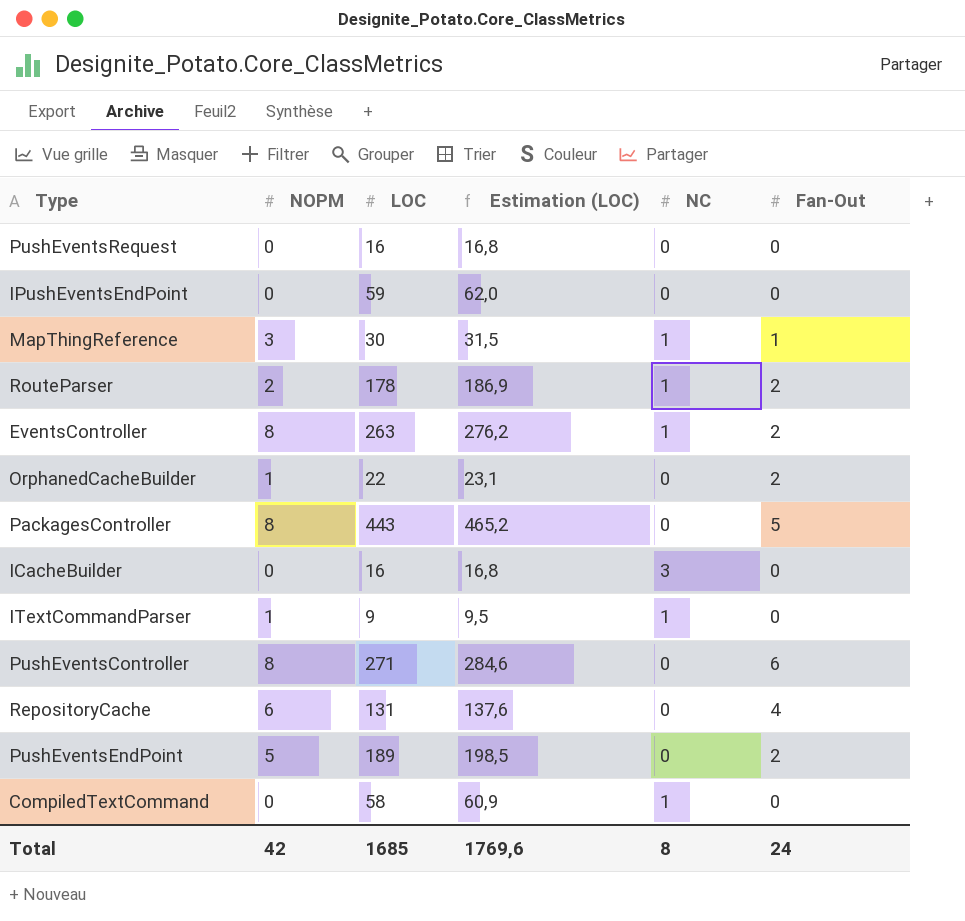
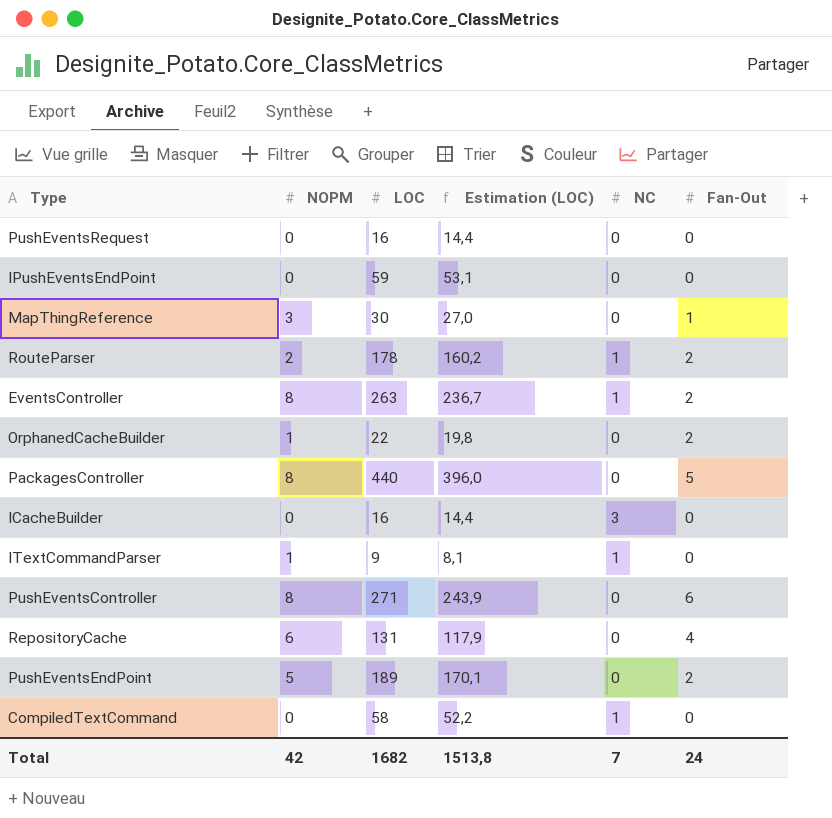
column Estimation (LOC) | formula: [LOC] * 1,05 -> [LOC] * 0,9
MapThingReference | NC: 1 -> 0
PackagesController | LOC: 443 -> 440
Total | LOC: 1685 -> 1682
Total | Estimation (LOC): 1769,6 -> 1513,8
Total | NC: 8 -> 7

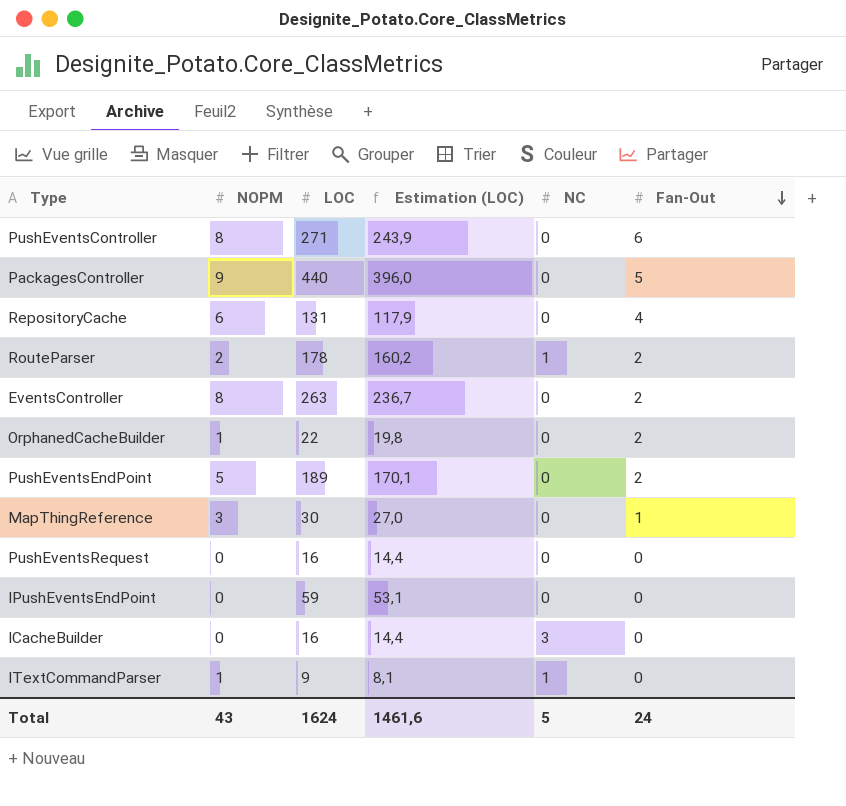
row order: none -> Fan-Out descending
row CompiledTextCommand: 0 | 58 | 52,2 | 1 | 0 -> none
PackagesController | NOPM: 8 -> 9
EventsController | NC: 1 -> 0
Total | NOPM: 42 -> 43
Total | LOC: 1682 -> 1624
Total | Estimation (LOC): 1513,8 -> 1461,6
Total | NC: 7 -> 5

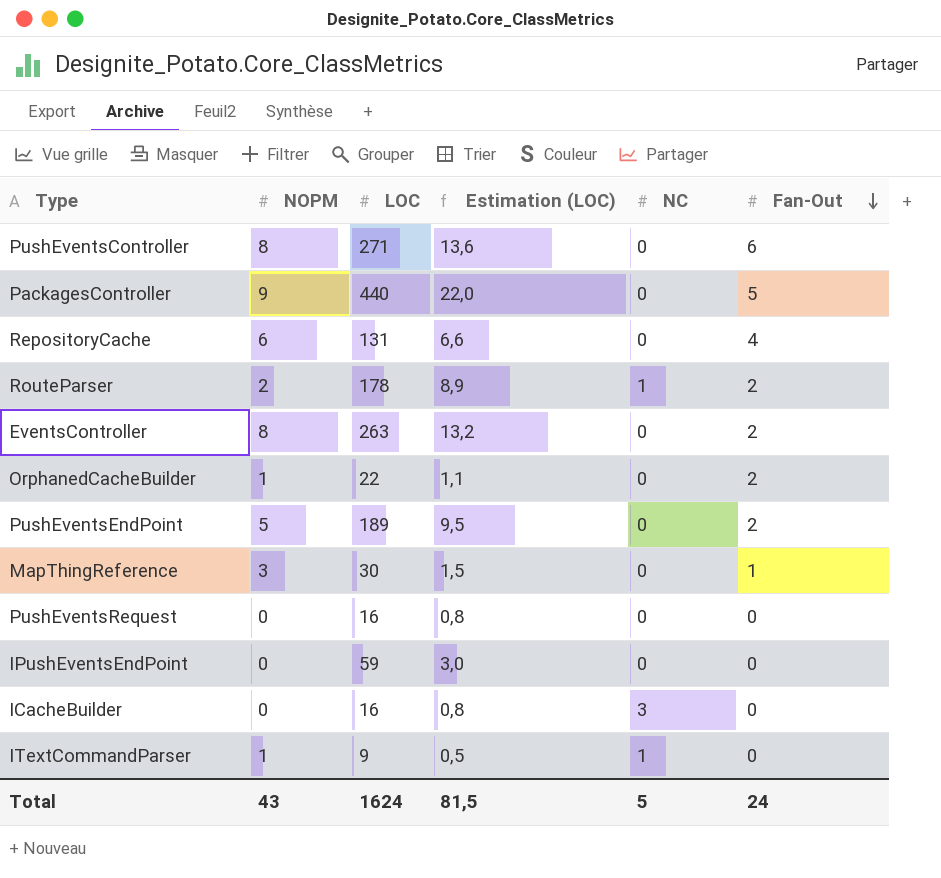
column Estimation (LOC) | formula: [LOC] * 0,9 -> [LOC] * 0,05
Total | Estimation (LOC): 1461,6 -> 81,5

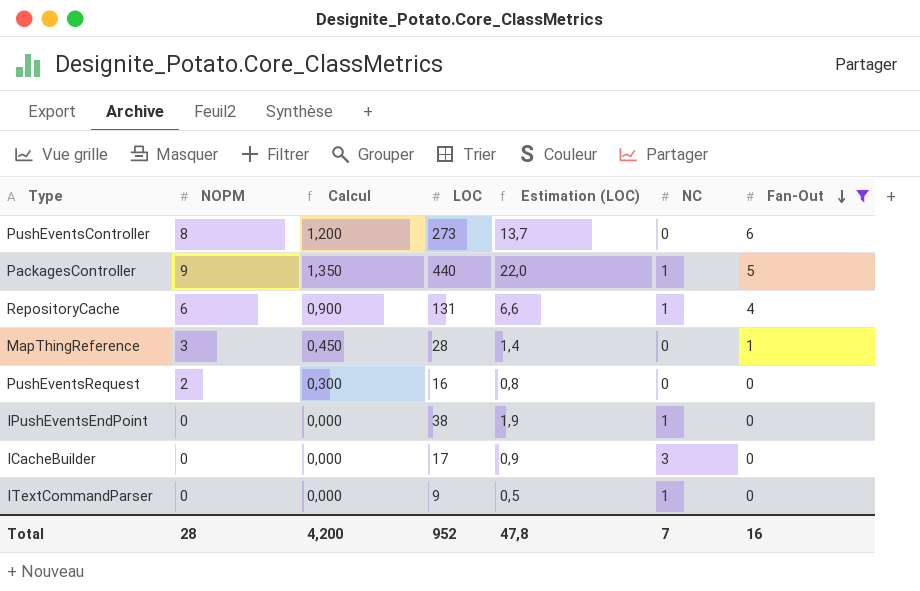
filter: none -> Fan-Out != 2
column Calcul | formula: none -> [NOPM] * 0,15
PushEventsController | LOC: 271 -> 273
PushEventsController | Estimation (LOC): 13,6 -> 13,7
PackagesController | NC: 0 -> 1
RepositoryCache | NC: 0 -> 1
MapThingReference | LOC: 30 -> 28
MapThingReference | Estimation (LOC): 1,5 -> 1,4
PushEventsRequest | NOPM: 0 -> 2
IPushEventsEndPoint | LOC: 59 -> 38
IPushEventsEndPoint | Estimation (LOC): 3,0 -> 1,9
IPushEventsEndPoint | NC: 0 -> 1
ICacheBuilder | LOC: 16 -> 17
ICacheBuilder | Estimation (LOC): 0,8 -> 0,9
ITextCommandParser | NOPM: 1 -> 0
Total | NOPM: 43 -> 28
Total | LOC: 1624 -> 952
Total | Estimation (LOC): 81,5 -> 47,8
Total | NC: 5 -> 7
Total | Fan-Out: 24 -> 16

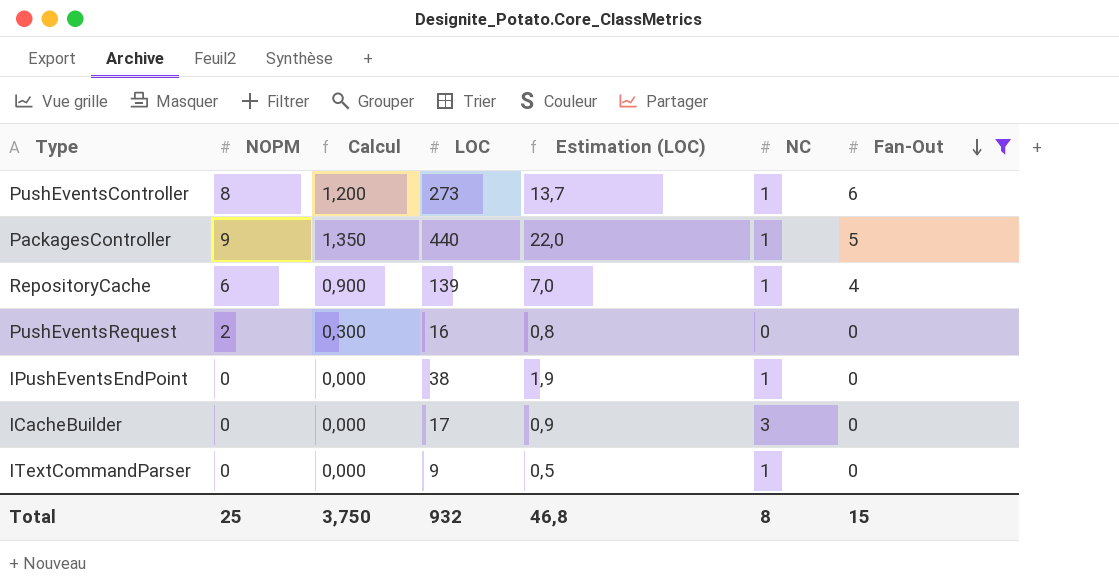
row MapThingReference: 3 | 0,450 | 28 | 1,4 | 0 | 1 -> none
PushEventsController | NC: 0 -> 1
RepositoryCache | LOC: 131 -> 139
RepositoryCache | Estimation (LOC): 6,6 -> 7,0
Total | NOPM: 28 -> 25
Total | Calcul: 4,200 -> 3,750
Total | LOC: 952 -> 932
Total | Estimation (LOC): 47,8 -> 46,8
Total | NC: 7 -> 8
Total | Fan-Out: 16 -> 15

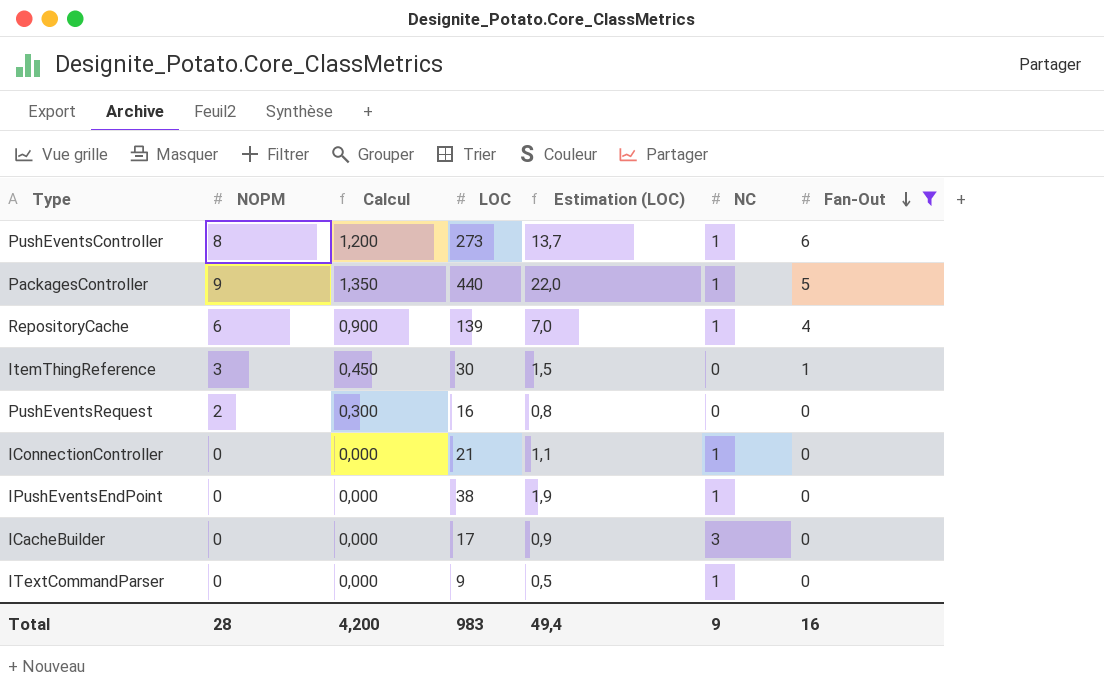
row ItemThingReference: none -> 3 | 0,450 | 30 | 1,5 | 0 | 1
row IConnectionController: none -> 0 | 0,000 | 21 | 1,1 | 1 | 0
Total | NOPM: 25 -> 28
Total | Calcul: 3,750 -> 4,200
Total | LOC: 932 -> 983
Total | Estimation (LOC): 46,8 -> 49,4
Total | NC: 8 -> 9
Total | Fan-Out: 15 -> 16

